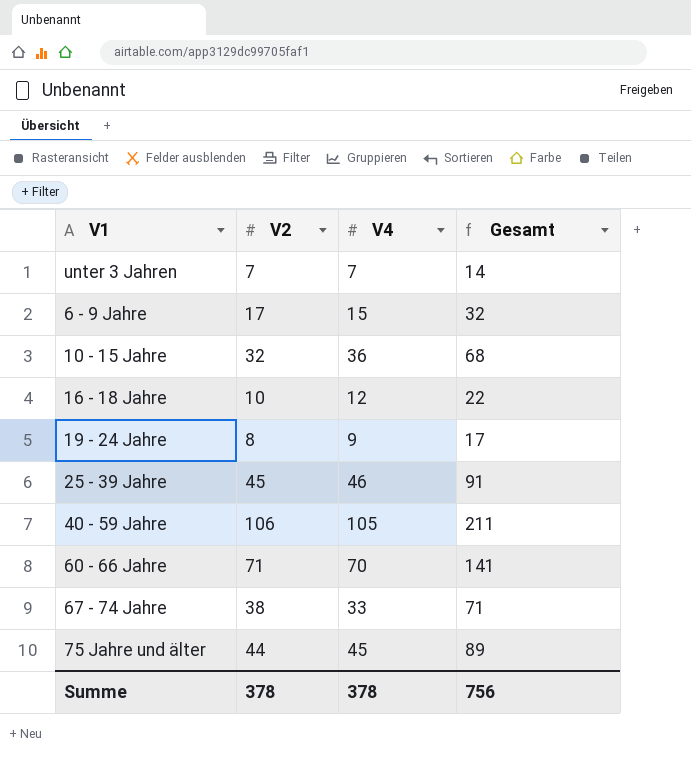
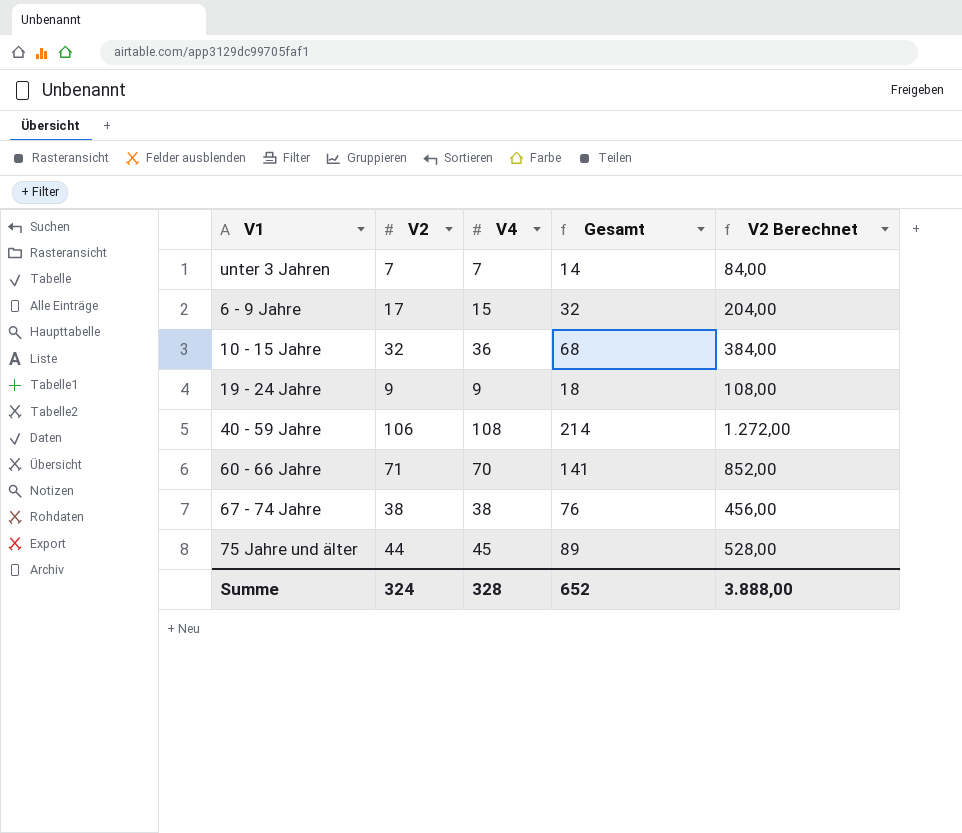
column V2 Berechnet | formula: none -> [V2] * 12
row 16 - 18 Jahre: 10 | 12 | 22 -> none
row 25 - 39 Jahre: 45 | 46 | 91 -> none
19 - 24 Jahre | V2: 8 -> 9
19 - 24 Jahre | Gesamt: 17 -> 18
40 - 59 Jahre | V4: 105 -> 108
40 - 59 Jahre | Gesamt: 211 -> 214
67 - 74 Jahre | V4: 33 -> 38
67 - 74 Jahre | Gesamt: 71 -> 76
Summe | V2: 378 -> 324
Summe | V4: 378 -> 328
Summe | Gesamt: 756 -> 652

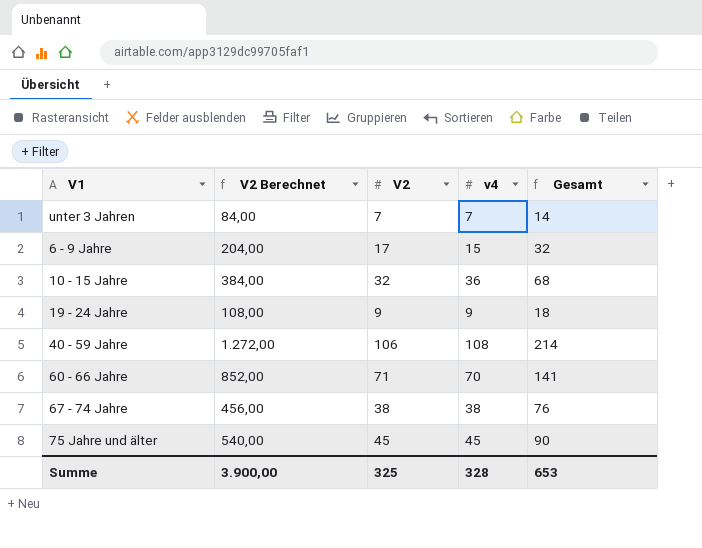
column V2 Berechnet | position: 5 -> 2
column name: V4 -> v4
75 Jahre und älter | V2 Berechnet: 528,00 -> 540,00
75 Jahre und älter | V2: 44 -> 45
75 Jahre und älter | Gesamt: 89 -> 90
Summe | V2 Berechnet: 3.888,00 -> 3.900,00
Summe | V2: 324 -> 325
Summe | Gesamt: 652 -> 653

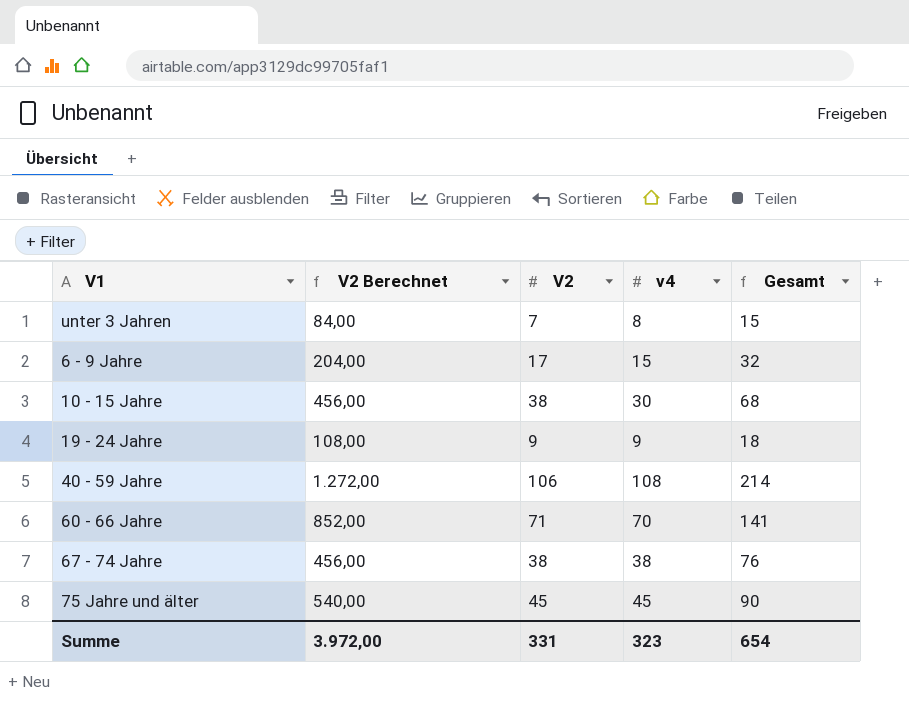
unter 3 Jahren | v4: 7 -> 8
unter 3 Jahren | Gesamt: 14 -> 15
10 - 15 Jahre | V2 Berechnet: 384,00 -> 456,00
10 - 15 Jahre | V2: 32 -> 38
10 - 15 Jahre | v4: 36 -> 30
Summe | V2 Berechnet: 3.900,00 -> 3.972,00
Summe | V2: 325 -> 331
Summe | v4: 328 -> 323
Summe | Gesamt: 653 -> 654

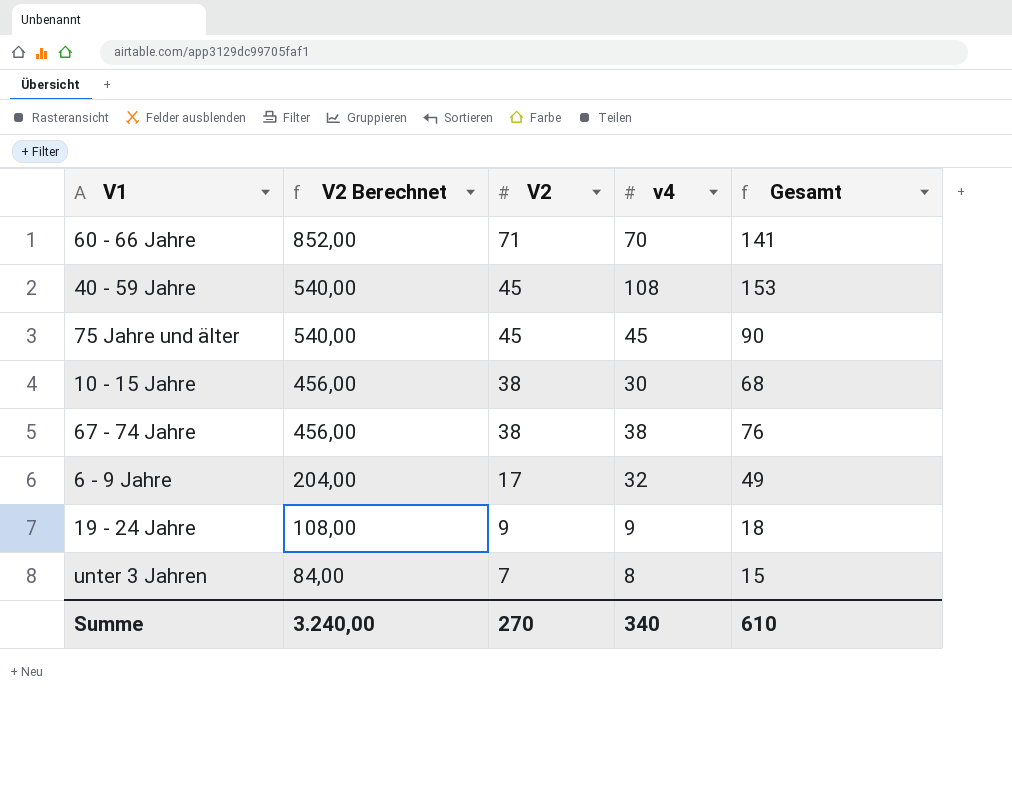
row order: none -> V2 Berechnet descending
40 - 59 Jahre | V2 Berechnet: 1.272,00 -> 540,00
40 - 59 Jahre | V2: 106 -> 45
40 - 59 Jahre | Gesamt: 214 -> 153
6 - 9 Jahre | v4: 15 -> 32
6 - 9 Jahre | Gesamt: 32 -> 49
Summe | V2 Berechnet: 3.972,00 -> 3.240,00
Summe | V2: 331 -> 270
Summe | v4: 323 -> 340
Summe | Gesamt: 654 -> 610

